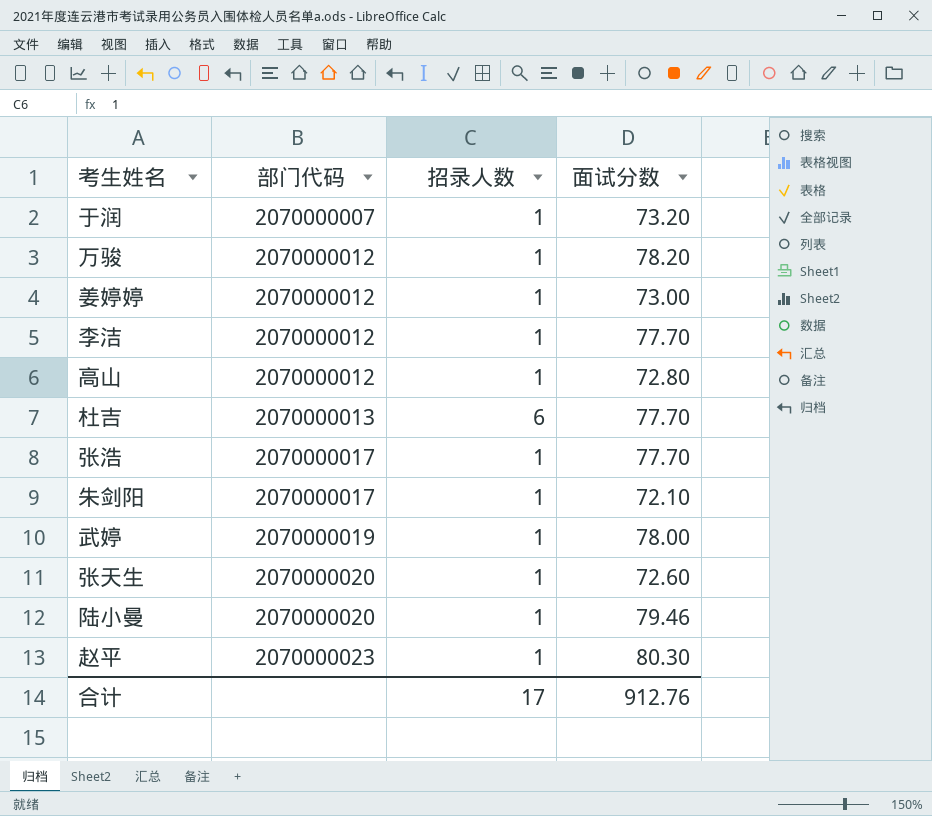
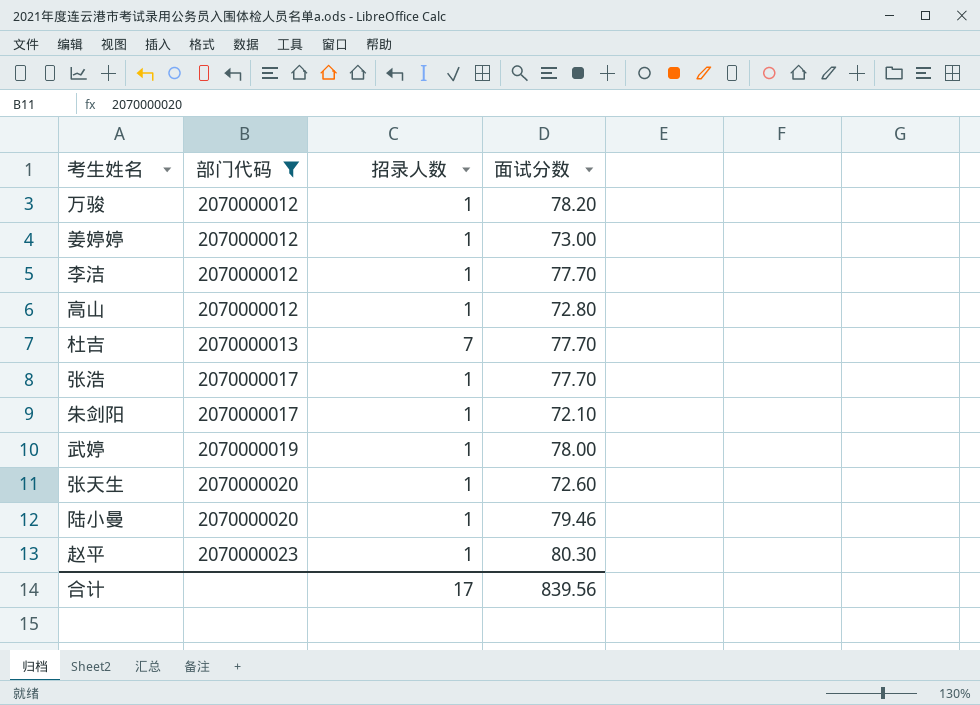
filter: none -> 部门代码 != 2070000007
杜吉 | 招录人数: 6 -> 7
合计 | 面试分数: 912.76 -> 839.56

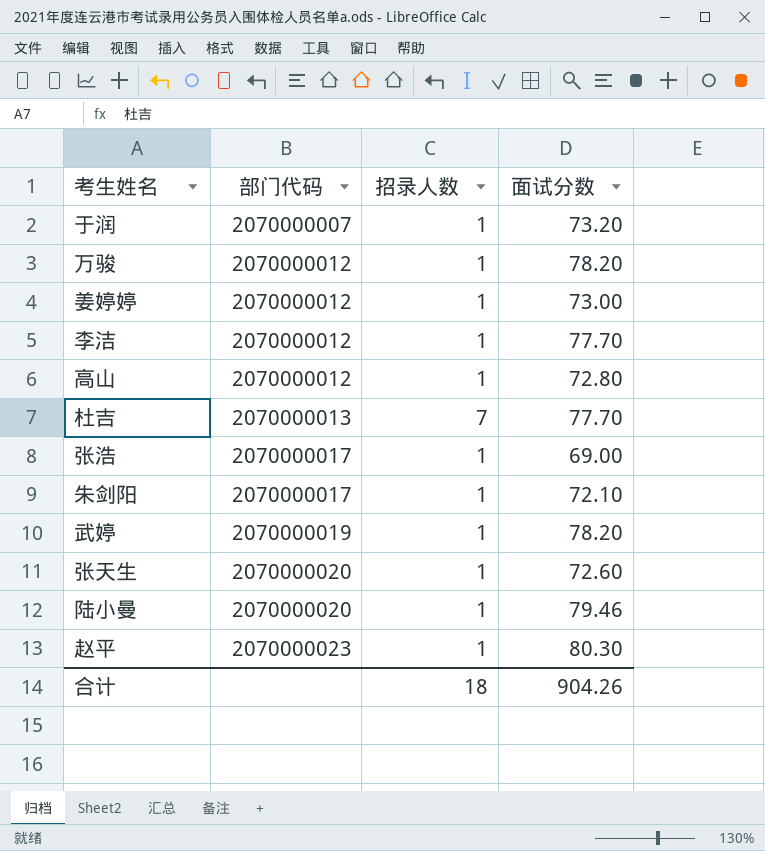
filter: 部门代码 != 2070000007 -> none
张浩 | 面试分数: 77.70 -> 69.00
武婷 | 面试分数: 78.00 -> 78.20
合计 | 招录人数: 17 -> 18
合计 | 面试分数: 839.56 -> 904.26

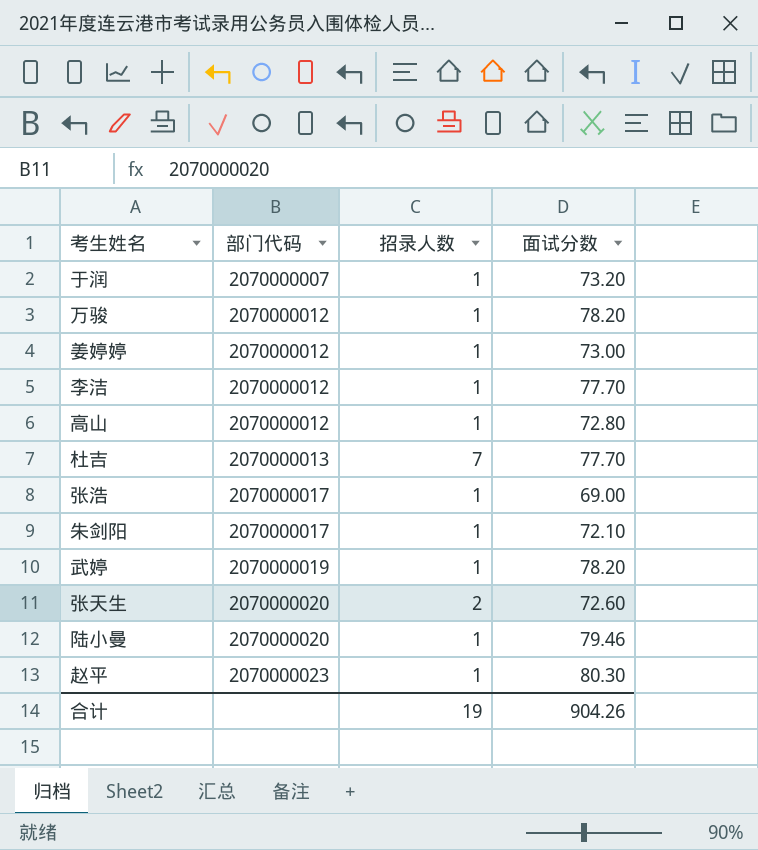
张天生 | 招录人数: 1 -> 2
合计 | 招录人数: 18 -> 19

